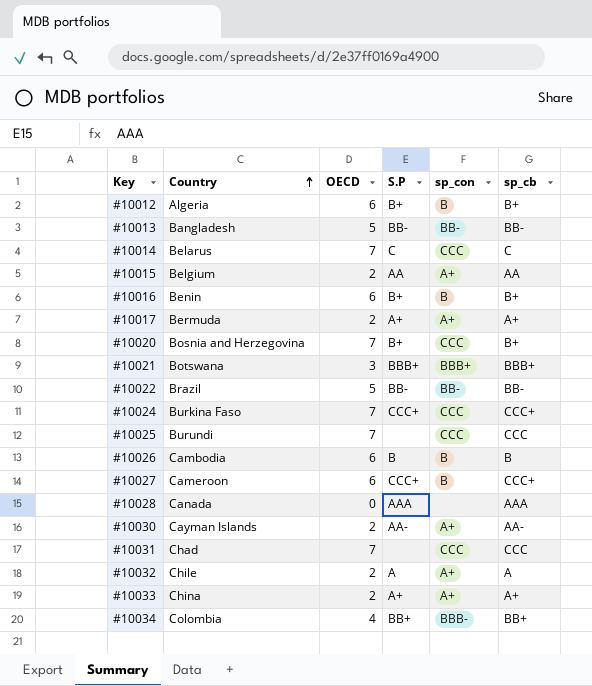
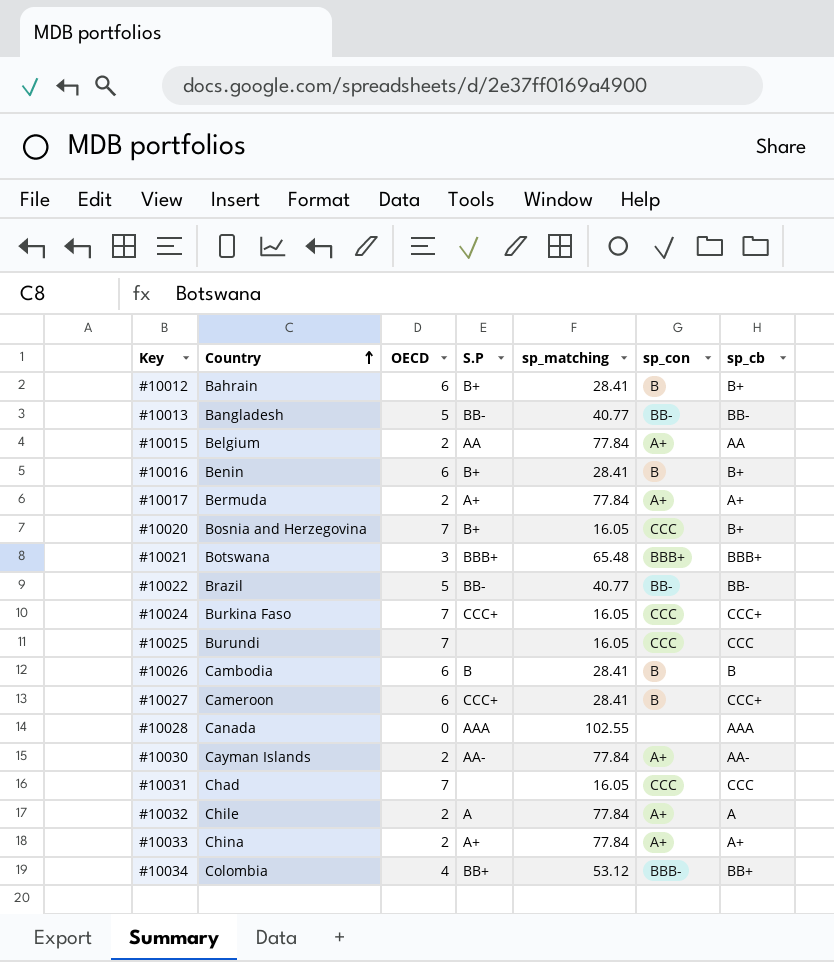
column sp_matching | position: none -> 5
row #10014: Belarus | 7 | C | CCC | C -> none
#10012 | Country: Algeria -> Bahrain

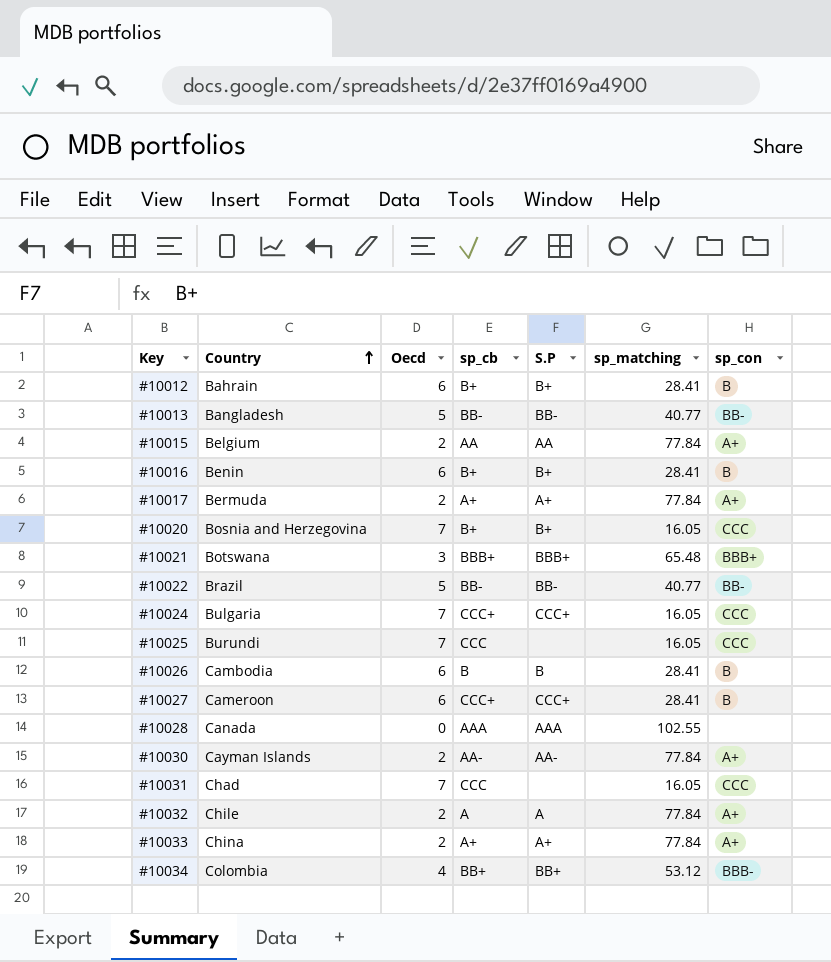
column name: OECD -> Oecd
column sp_cb | position: 7 -> 4
#10024 | Country: Burkina Faso -> Bulgaria

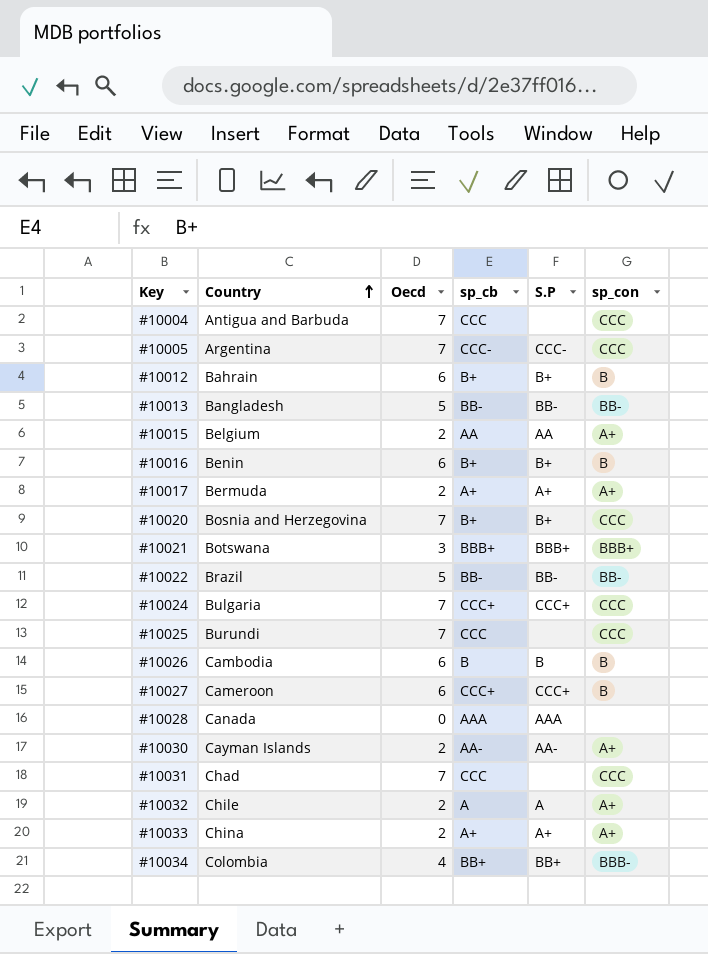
column sp_matching | position: 6 -> none
row #10004: none -> Antigua and Barbuda | 7 | CCC | none | CCC
row #10005: none -> Argentina | 7 | CCC- | CCC- | CCC

